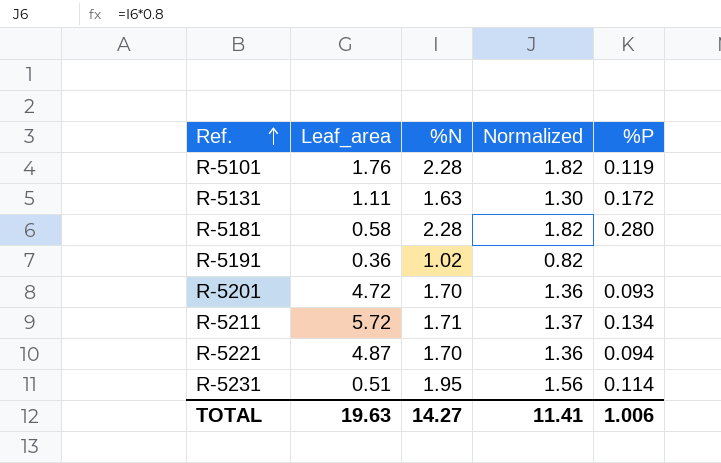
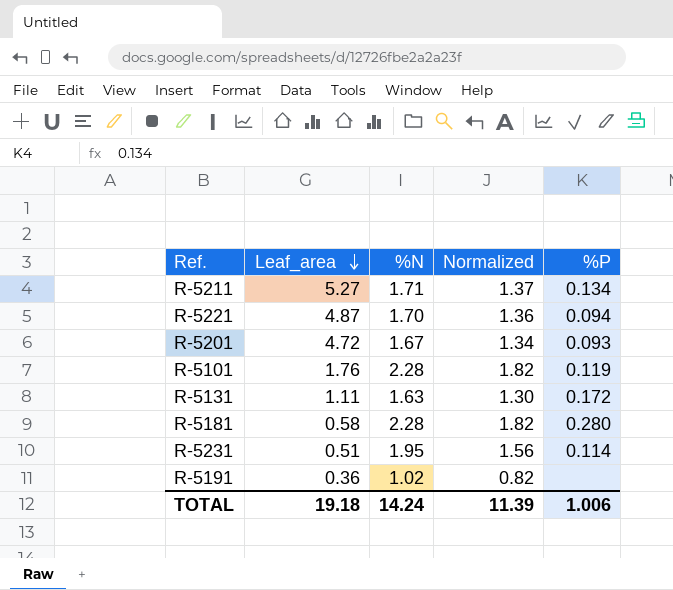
row order: Ref. ascending -> Leaf_area descending
R-5211 | Leaf_area: 5.72 -> 5.27
R-5201 | %N: 1.70 -> 1.67
R-5201 | Normalized: 1.36 -> 1.34
TOTAL | Leaf_area: 19.63 -> 19.18
TOTAL | %N: 14.27 -> 14.24
TOTAL | Normalized: 11.41 -> 11.39

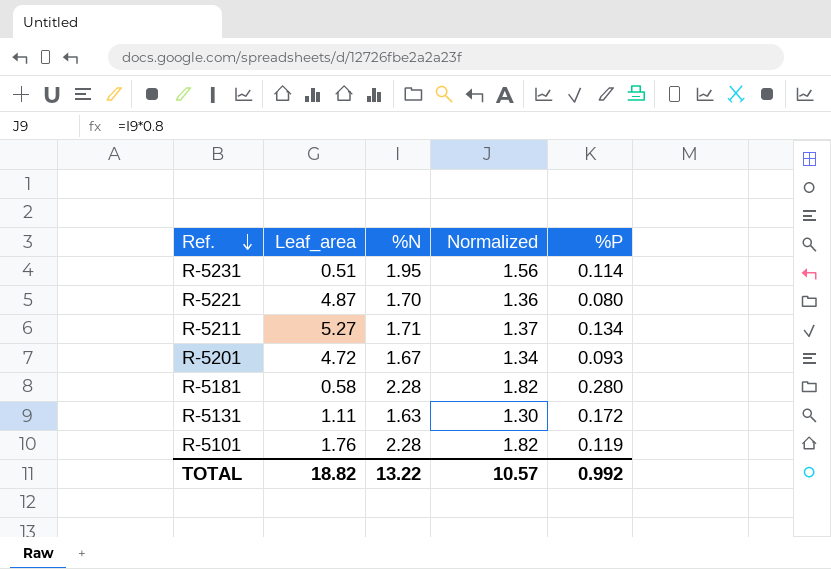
row order: Leaf_area descending -> Ref. descending
row R-5191: 0.36 | 1.02 | 0.82 | none -> none
R-5221 | %P: 0.094 -> 0.080
TOTAL | Leaf_area: 19.18 -> 18.82
TOTAL | %N: 14.24 -> 13.22
TOTAL | Normalized: 11.39 -> 10.57
TOTAL | %P: 1.006 -> 0.992

